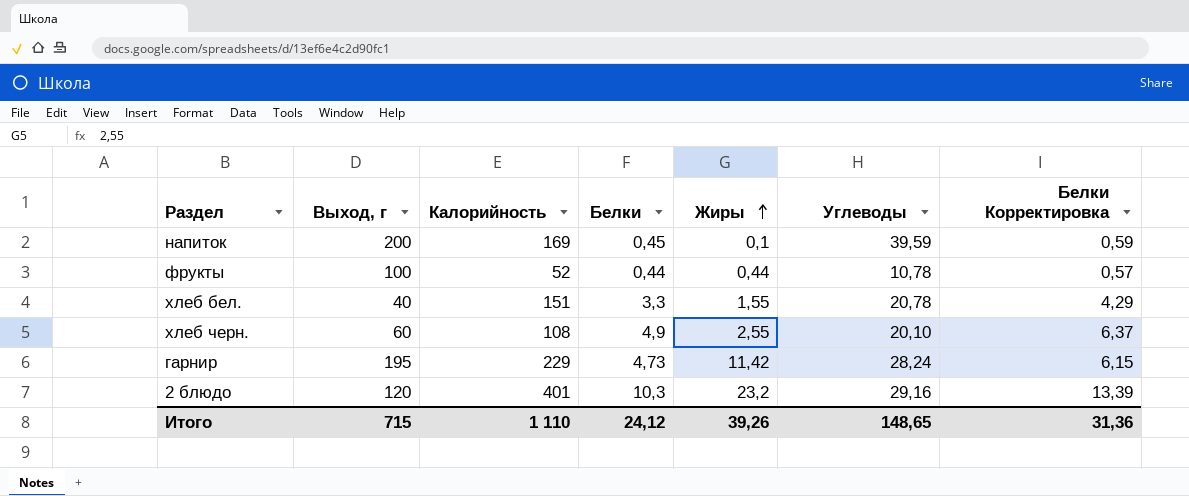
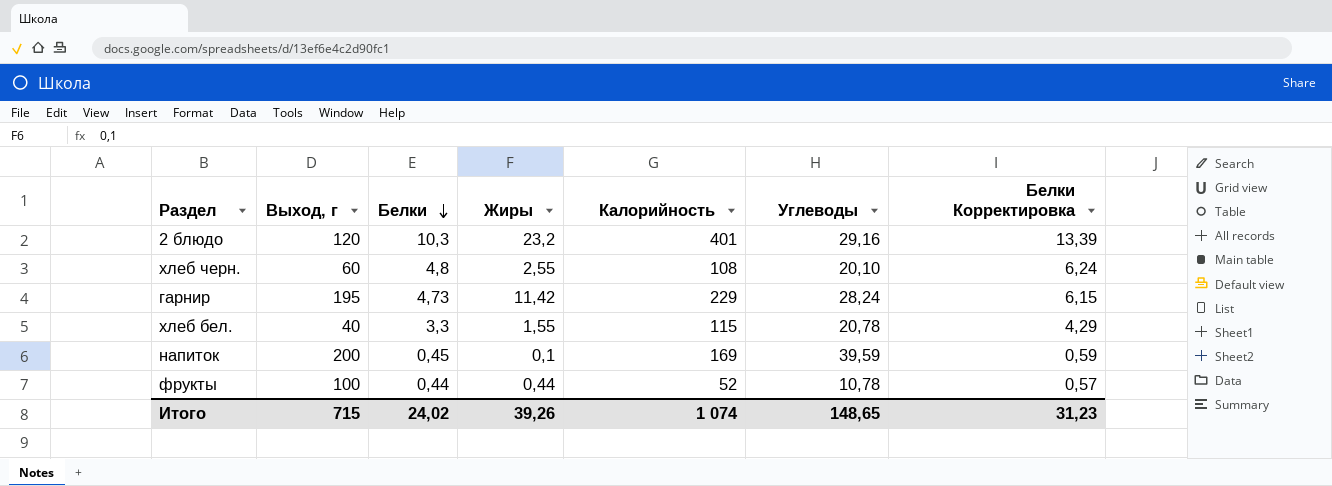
row order: Жиры ascending -> Белки descending
column Калорийность | position: 3 -> 5
хлеб черн. | Белки: 4,9 -> 4,8
хлеб черн. | Белки Корректировка: 6,37 -> 6,24
хлеб бел. | Калорийность: 151 -> 115
Итого | Белки: 24,12 -> 24,02
Итого | Калорийность: 1 110 -> 1 074
Итого | Белки Корректировка: 31,36 -> 31,23

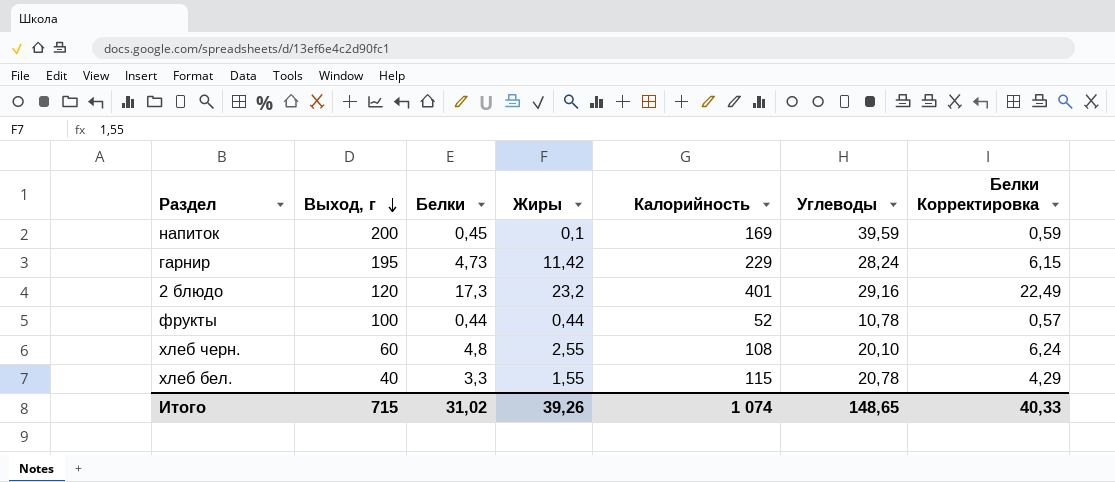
row order: Белки descending -> Выход, г descending
2 блюдо | Белки: 10,3 -> 17,3
2 блюдо | Белки Корректировка: 13,39 -> 22,49
Итого | Белки: 24,02 -> 31,02
Итого | Белки Корректировка: 31,23 -> 40,33

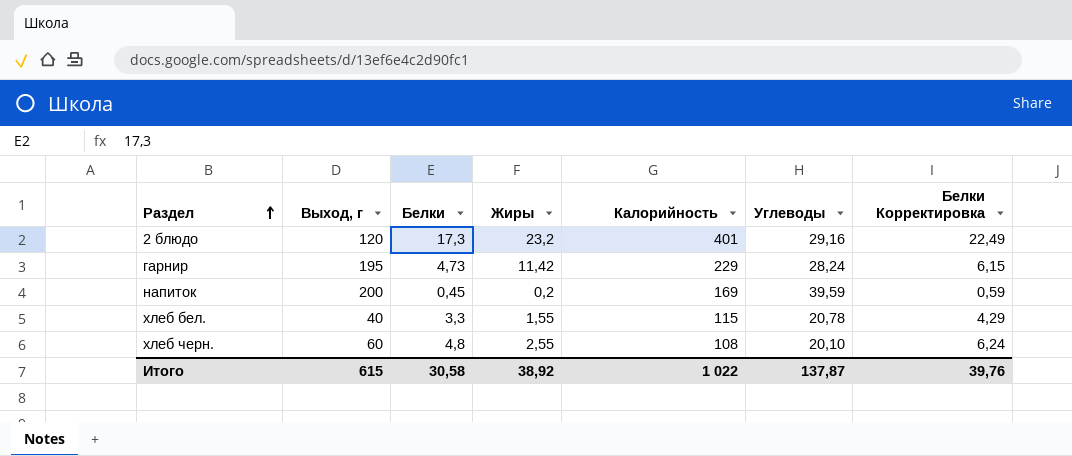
row order: Выход, г descending -> Раздел ascending
row фрукты: 100 | 0,44 | 0,44 | 52 | 10,78 | 0,57 -> none
напиток | Жиры: 0,1 -> 0,2
Итого | Выход, г: 715 -> 615
Итого | Белки: 31,02 -> 30,58
Итого | Жиры: 39,26 -> 38,92
Итого | Калорийность: 1 074 -> 1 022
Итого | Углеводы: 148,65 -> 137,87
Итого | Белки Корректировка: 40,33 -> 39,76

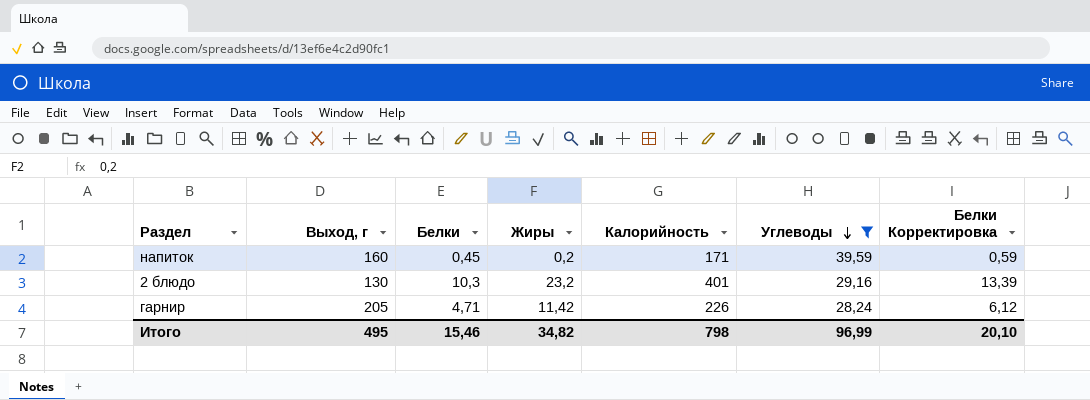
filter: none -> Углеводы >= 28,24
row order: Раздел ascending -> Углеводы descending
напиток | Выход, г: 200 -> 160
напиток | Калорийность: 169 -> 171
2 блюдо | Выход, г: 120 -> 130
2 блюдо | Белки: 17,3 -> 10,3
2 блюдо | Белки Корректировка: 22,49 -> 13,39
гарнир | Выход, г: 195 -> 205
гарнир | Белки: 4,73 -> 4,71
гарнир | Калорийность: 229 -> 226
гарнир | Белки Корректировка: 6,15 -> 6,12
Итого | Выход, г: 615 -> 495
Итого | Белки: 30,58 -> 15,46
Итого | Жиры: 38,92 -> 34,82
Итого | Калорийность: 1 022 -> 798
Итого | Углеводы: 137,87 -> 96,99
Итого | Белки Корректировка: 39,76 -> 20,10

